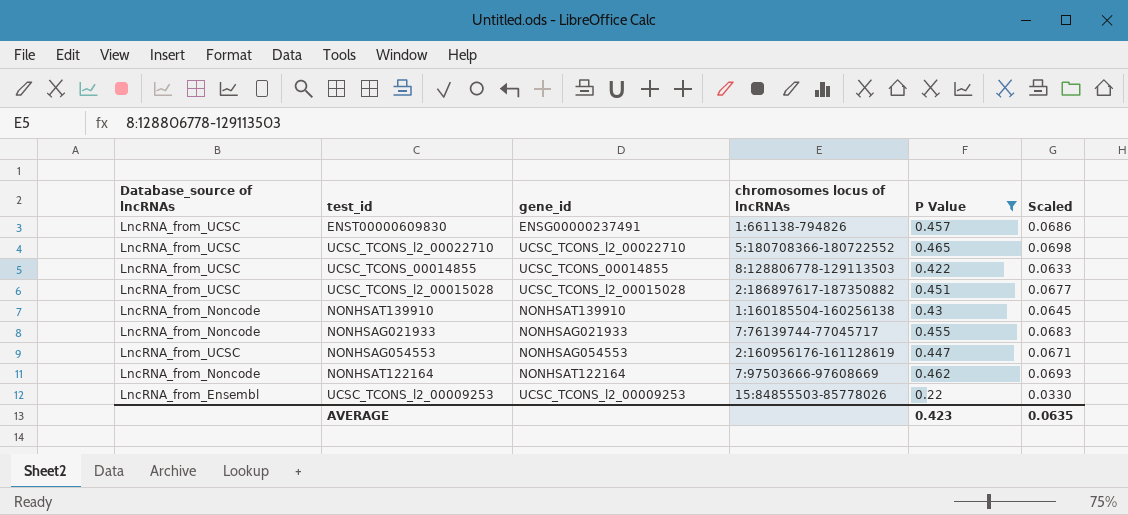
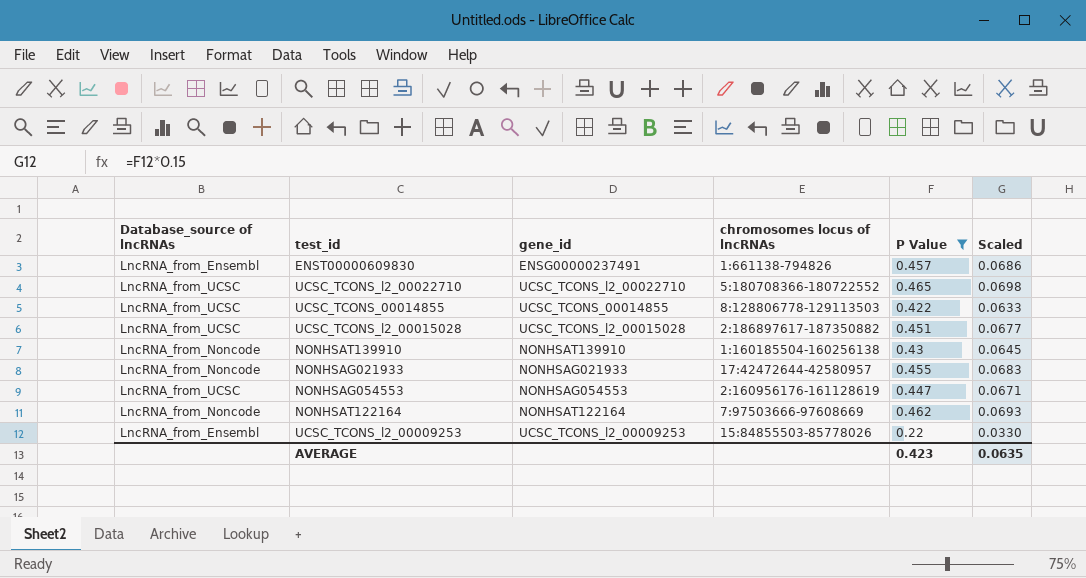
ENST00000609830 | Database_source of lncRNAs: LncRNA_from_UCSC -> LncRNA_from_Ensembl
NONHSAG021933 | chromosomes locus of lncRNAs: 7:76139744-77045717 -> 17:42472644-42580957

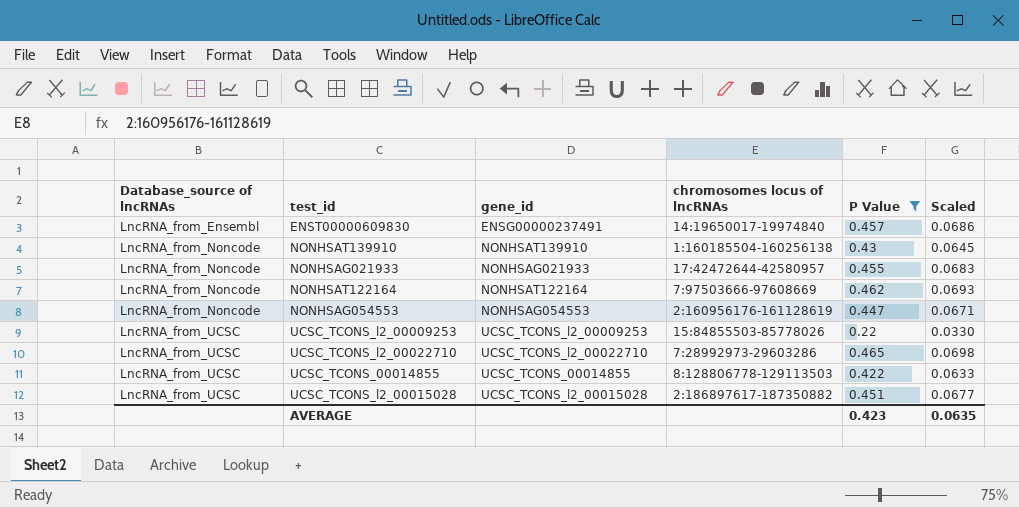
row order: none -> Database_source of lncRNAs ascending
ENST00000609830 | chromosomes locus of lncRNAs: 1:661138-794826 -> 14:19650017-19974840
NONHSAG054553 | Database_source of lncRNAs: LncRNA_from_UCSC -> LncRNA_from_Noncode
UCSC_TCONS_l2_00009253 | Database_source of lncRNAs: LncRNA_from_Ensembl -> LncRNA_from_UCSC
UCSC_TCONS_l2_00022710 | chromosomes locus of lncRNAs: 5:180708366-180722552 -> 7:28992973-29603286

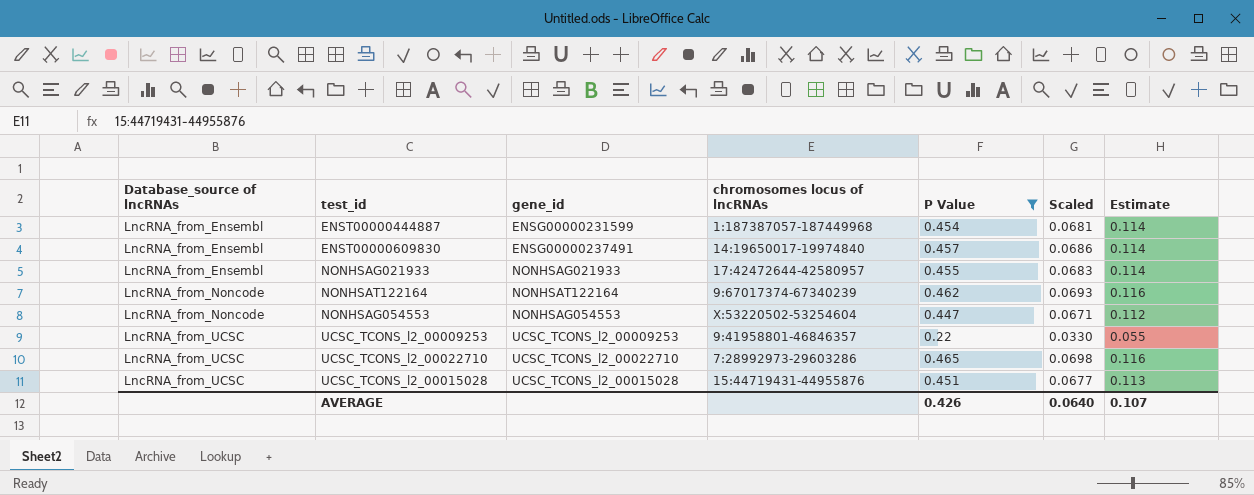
column Estimate | formula: none -> [P Value] * 0.25
row NONHSAT139910: LncRNA_from_Noncode | NONHSAT139910 | 1:160185504-160256138 | 0.43 | 0.0645 -> none
row UCSC_TCONS_00014855: LncRNA_from_UCSC | UCSC_TCONS_00014855 | 8:128806778-129113503 | 0.422 | 0.0633 -> none
row ENST00000444887: none -> LncRNA_from_Ensembl | ENSG00000231599 | 1:187387057-187449968 | 0.454 | 0.0681 | 0.114
NONHSAG021933 | Database_source of lncRNAs: LncRNA_from_Noncode -> LncRNA_from_Ensembl
NONHSAT122164 | chromosomes locus of lncRNAs: 7:97503666-97608669 -> 9:67017374-67340239
NONHSAG054553 | chromosomes locus of lncRNAs: 2:160956176-161128619 -> X:53220502-53254604
UCSC_TCONS_l2_00009253 | chromosomes locus of lncRNAs: 15:84855503-85778026 -> 9:41958801-46846357
UCSC_TCONS_l2_00015028 | chromosomes locus of lncRNAs: 2:186897617-187350882 -> 15:44719431-44955876
AVERAGE | P Value: 0.423 -> 0.426
AVERAGE | Scaled: 0.0635 -> 0.0640

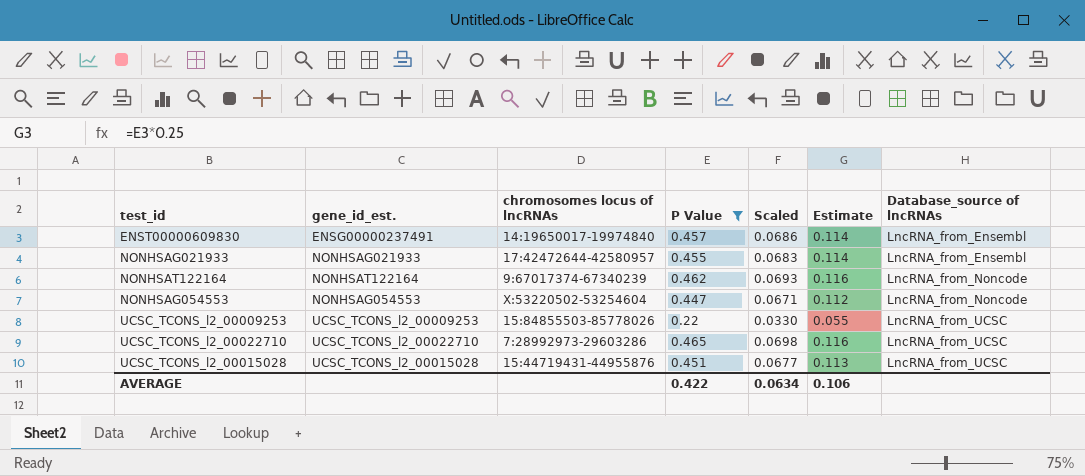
column name: gene_id -> gene_id_est.
column Database_source of lncRNAs | position: 1 -> 7
row ENST00000444887: LncRNA_from_Ensembl | ENSG00000231599 | 1:187387057-187449968 | 0.454 | 0.0681 | 0.114 -> none
UCSC_TCONS_l2_00009253 | chromosomes locus of lncRNAs: 9:41958801-46846357 -> 15:84855503-85778026
AVERAGE | P Value: 0.426 -> 0.422
AVERAGE | Scaled: 0.0640 -> 0.0634
AVERAGE | Estimate: 0.107 -> 0.106

